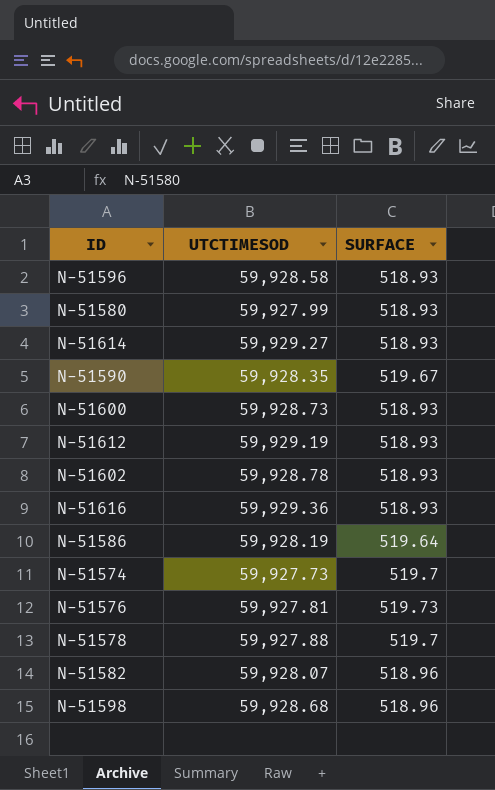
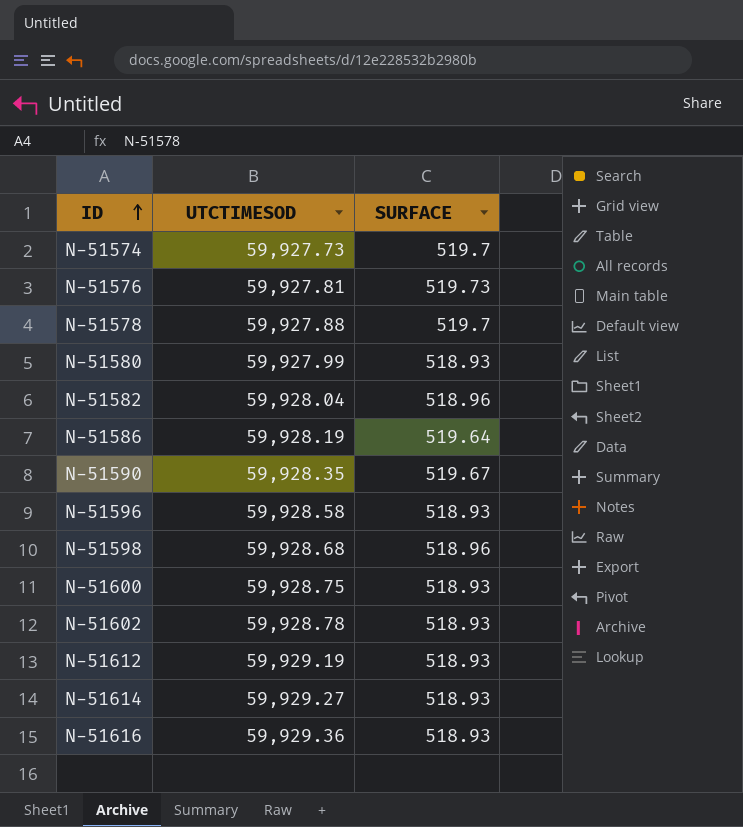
row order: none -> ID ascending
N-51582 | UTCTIMESOD: 59,928.07 -> 59,928.04
N-51600 | UTCTIMESOD: 59,928.73 -> 59,928.75

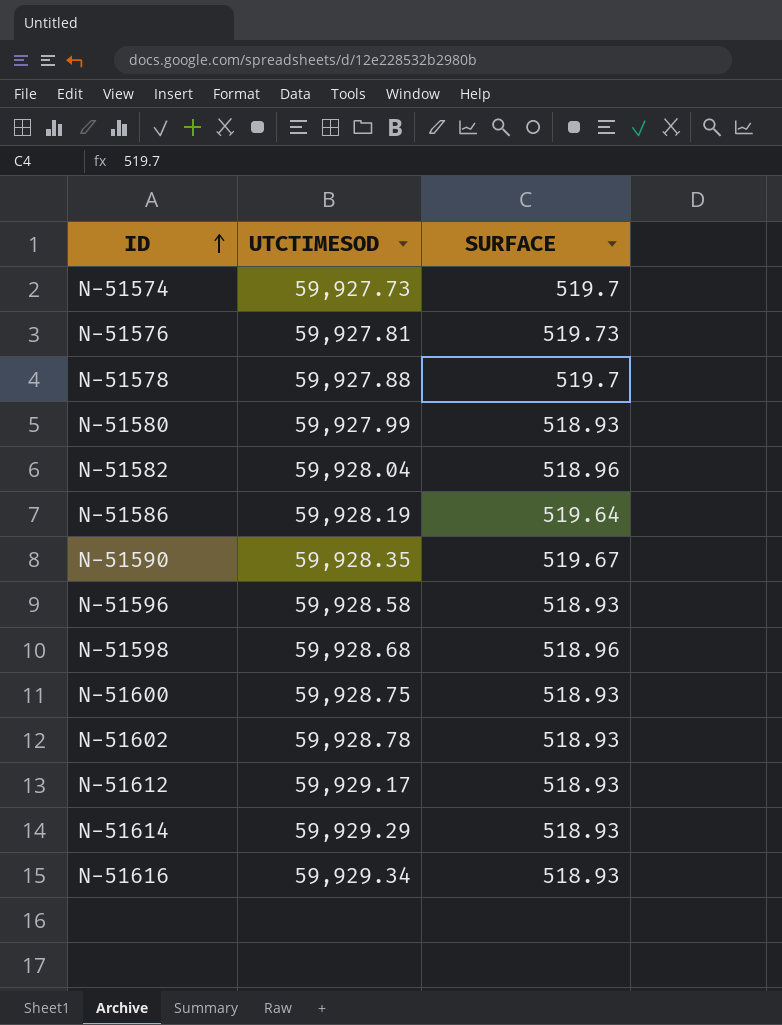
N-51612 | UTCTIMESOD: 59,929.19 -> 59,929.17
N-51614 | UTCTIMESOD: 59,929.27 -> 59,929.29
N-51616 | UTCTIMESOD: 59,929.36 -> 59,929.34

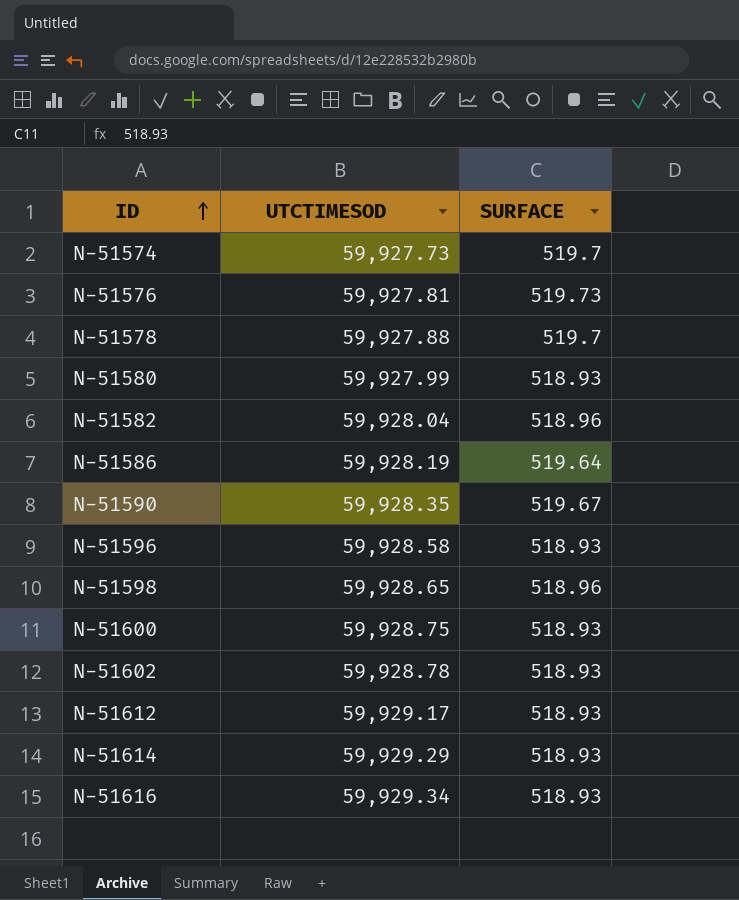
N-51598 | UTCTIMESOD: 59,928.68 -> 59,928.65

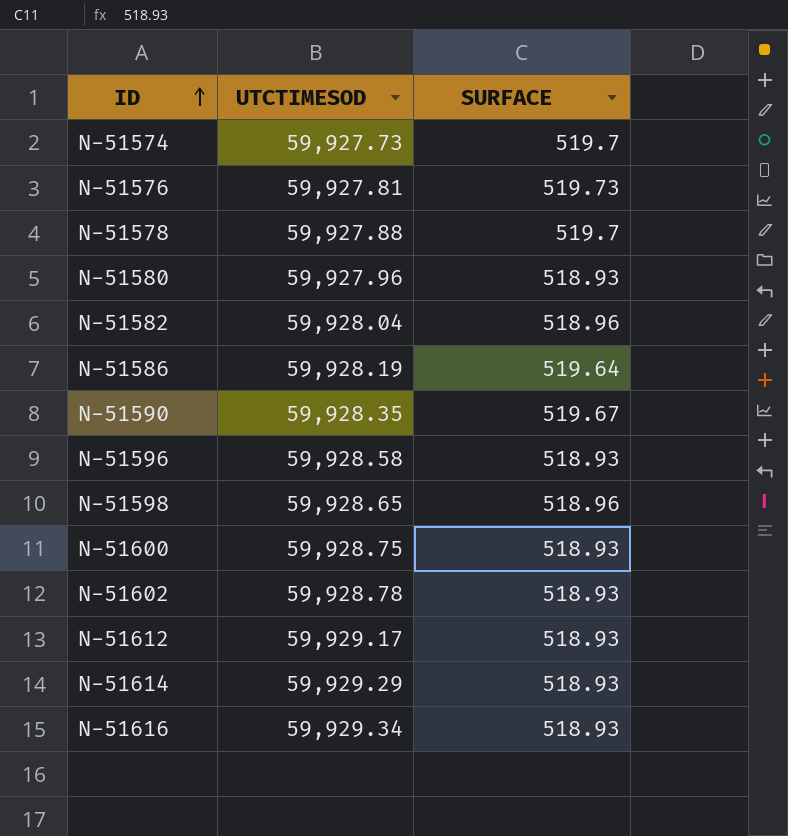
N-51580 | UTCTIMESOD: 59,927.99 -> 59,927.96

